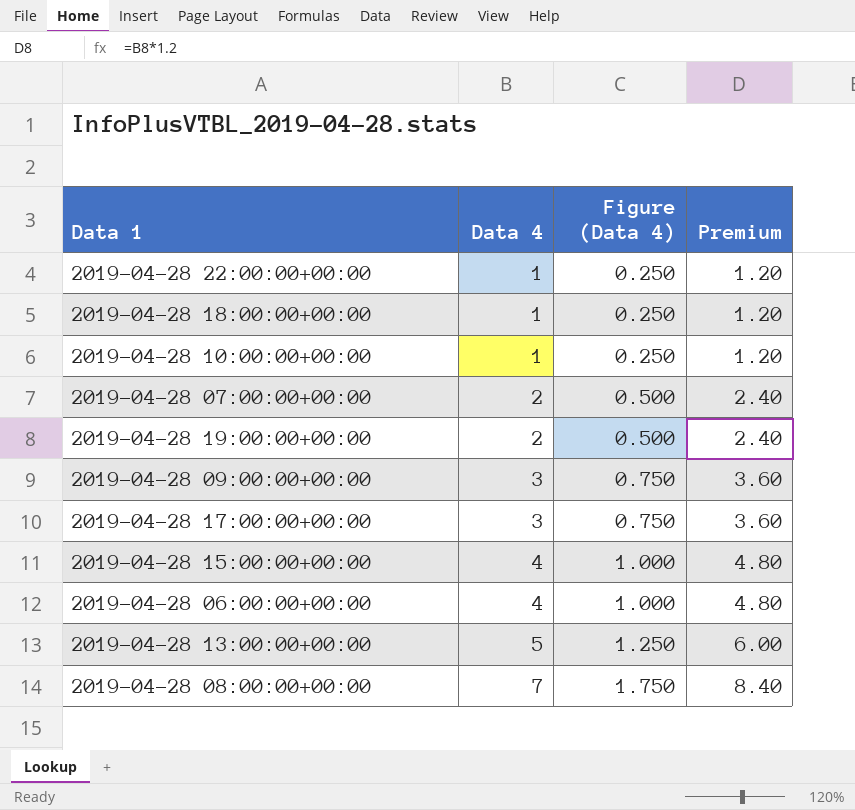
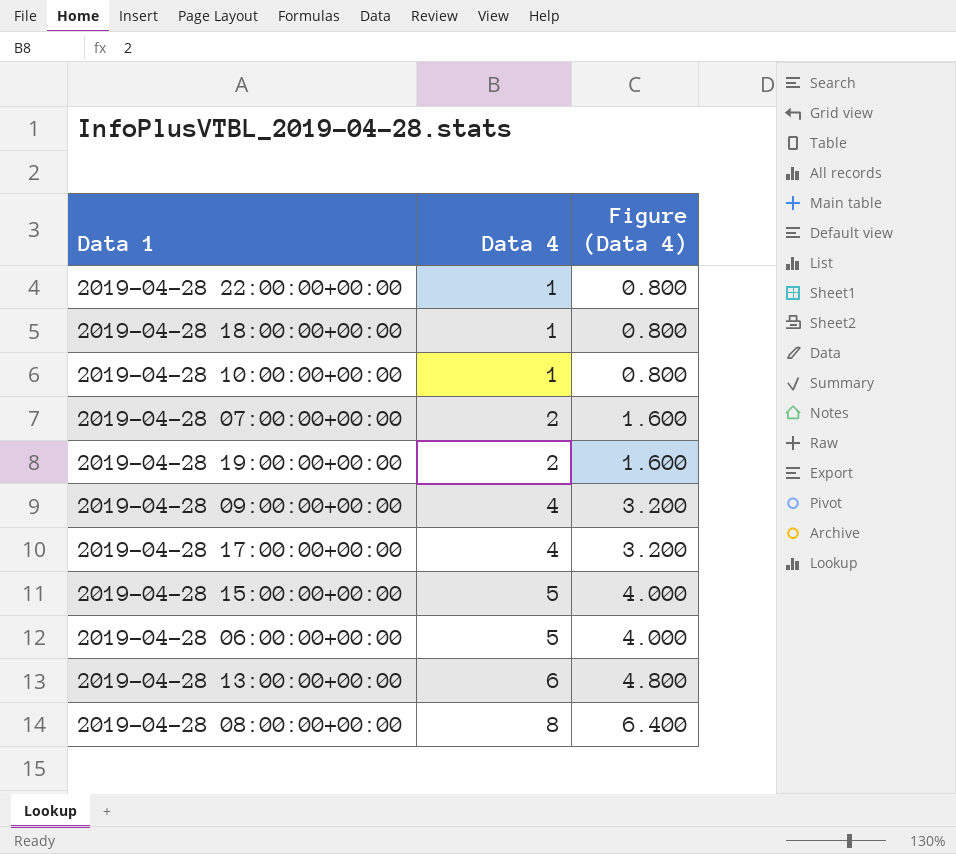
column Premium | formula: [Data 4] * 1.2 -> none
column Figure (Data 4) | formula: [Data 4] * 0.25 -> [Data 4] * 0.8
2019-04-28 09:00:00+00:00 | Data 4: 3 -> 4
2019-04-28 17:00:00+00:00 | Data 4: 3 -> 4
2019-04-28 15:00:00+00:00 | Data 4: 4 -> 5
2019-04-28 06:00:00+00:00 | Data 4: 4 -> 5
2019-04-28 13:00:00+00:00 | Data 4: 5 -> 6
2019-04-28 08:00:00+00:00 | Data 4: 7 -> 8

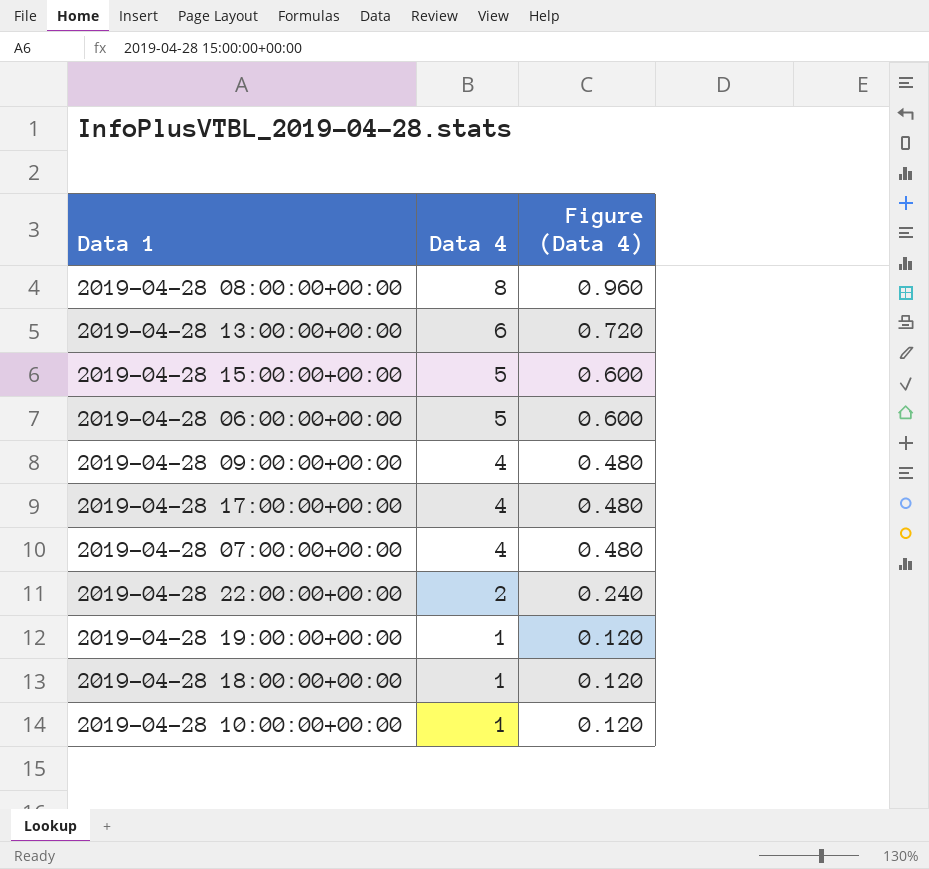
row order: Data 4 ascending -> Data 4 descending
column Figure (Data 4) | formula: [Data 4] * 0.8 -> [Data 4] * 0.12
2019-04-28 07:00:00+00:00 | Data 4: 2 -> 4
2019-04-28 22:00:00+00:00 | Data 4: 1 -> 2
2019-04-28 19:00:00+00:00 | Data 4: 2 -> 1

